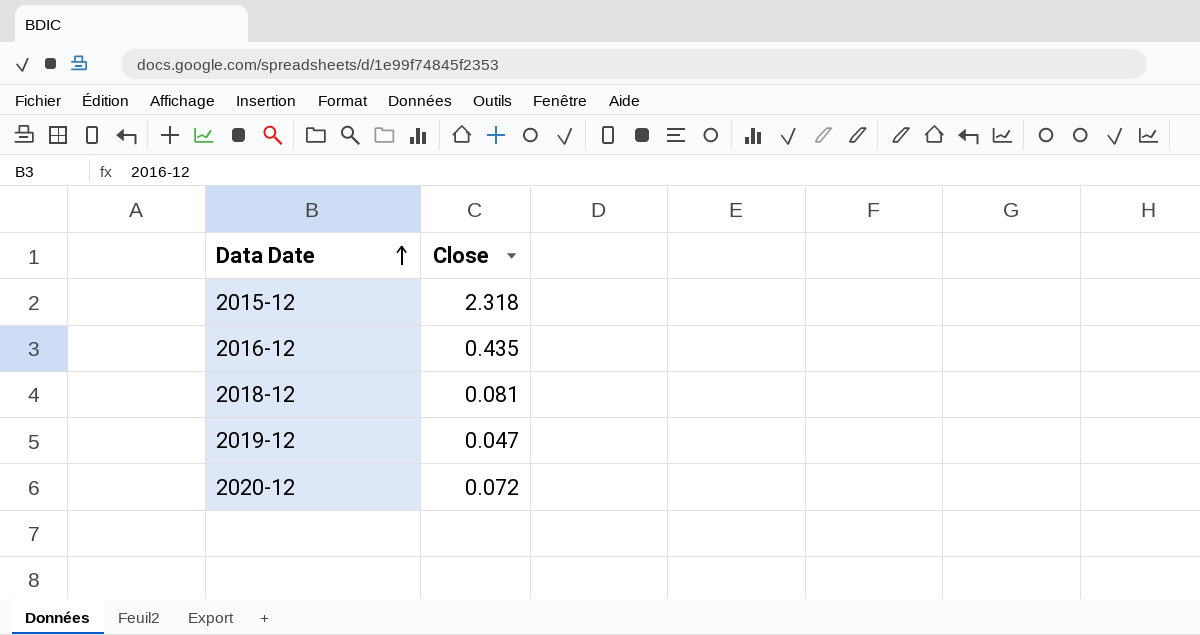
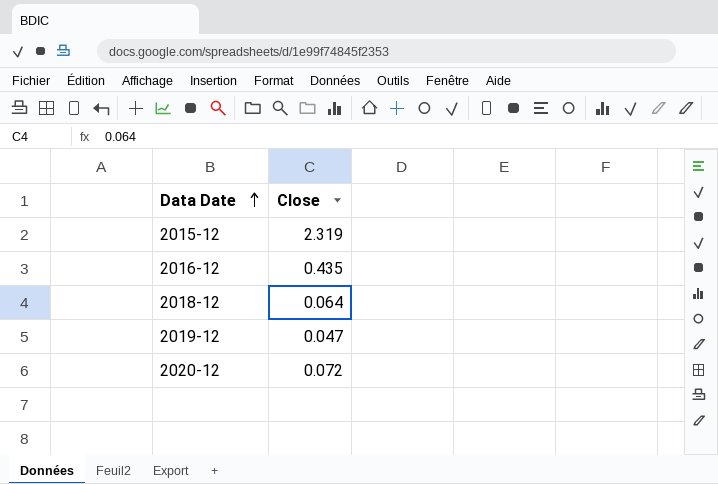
2015-12 | Close: 2.318 -> 2.319
2018-12 | Close: 0.081 -> 0.064

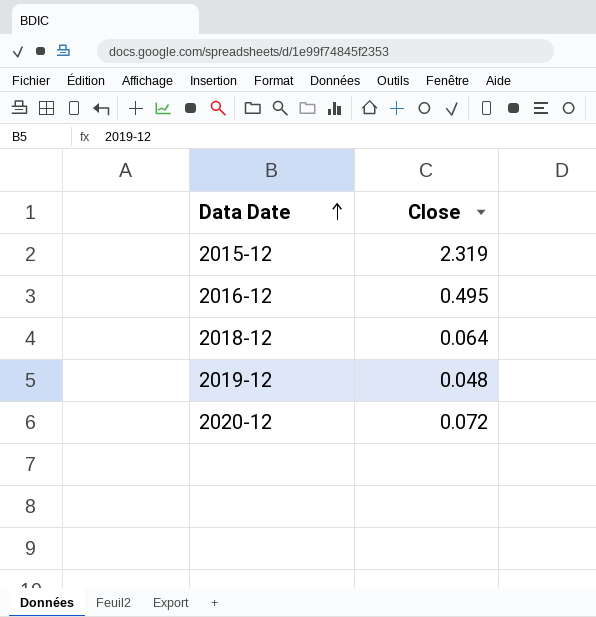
2016-12 | Close: 0.435 -> 0.495
2019-12 | Close: 0.047 -> 0.048

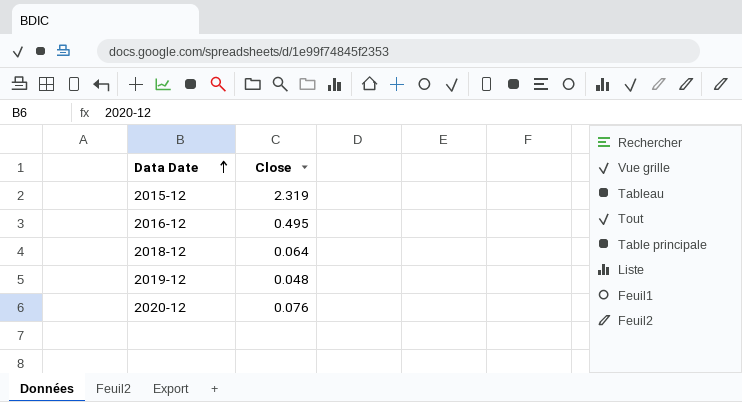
2020-12 | Close: 0.072 -> 0.076

